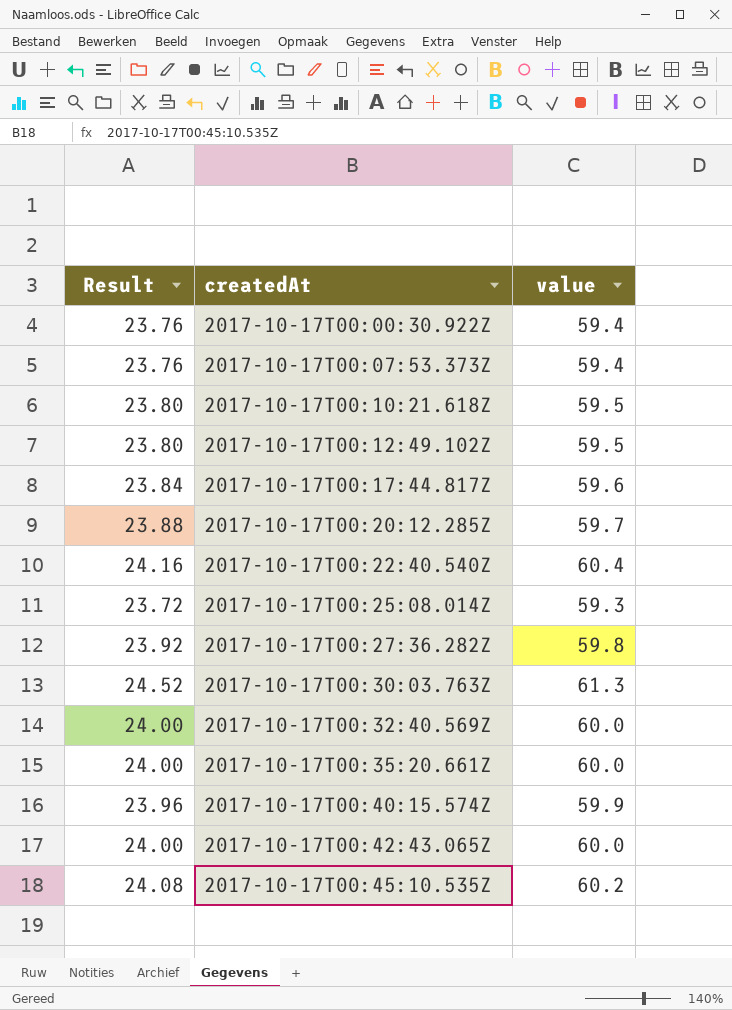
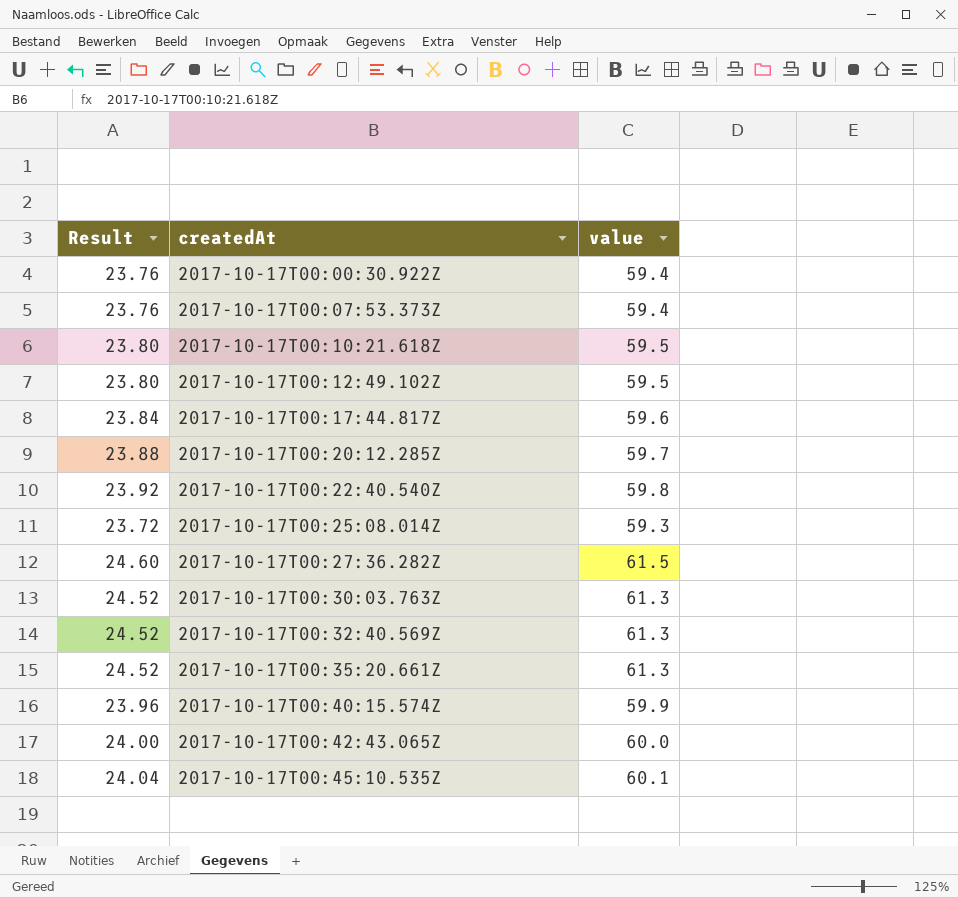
2017-10-17T00:22:40.540Z | Result: 24.16 -> 23.92
2017-10-17T00:22:40.540Z | value: 60.4 -> 59.8
2017-10-17T00:27:36.282Z | Result: 23.92 -> 24.60
2017-10-17T00:27:36.282Z | value: 59.8 -> 61.5
2017-10-17T00:32:40.569Z | Result: 24.00 -> 24.52
2017-10-17T00:32:40.569Z | value: 60.0 -> 61.3
2017-10-17T00:35:20.661Z | Result: 24.00 -> 24.52
2017-10-17T00:35:20.661Z | value: 60.0 -> 61.3
2017-10-17T00:45:10.535Z | Result: 24.08 -> 24.04
2017-10-17T00:45:10.535Z | value: 60.2 -> 60.1

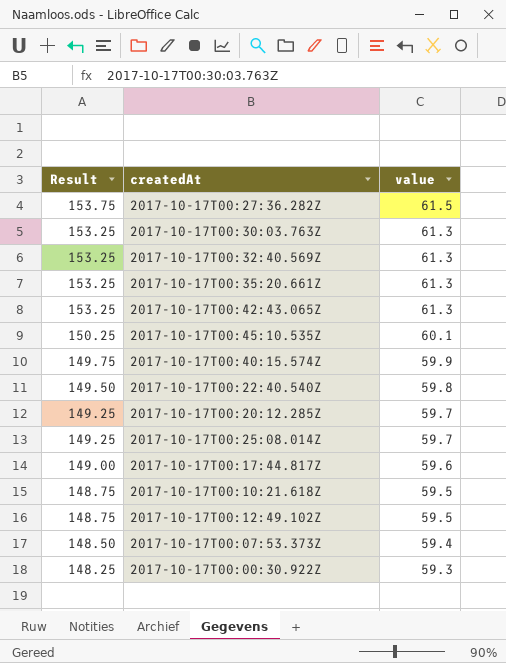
row order: createdAt ascending -> Result descending
column Result | formula: [value] * 0.4 -> [value] * 2.5
2017-10-17T00:42:43.065Z | value: 60.0 -> 61.3
2017-10-17T00:25:08.014Z | value: 59.3 -> 59.7
2017-10-17T00:00:30.922Z | value: 59.4 -> 59.3

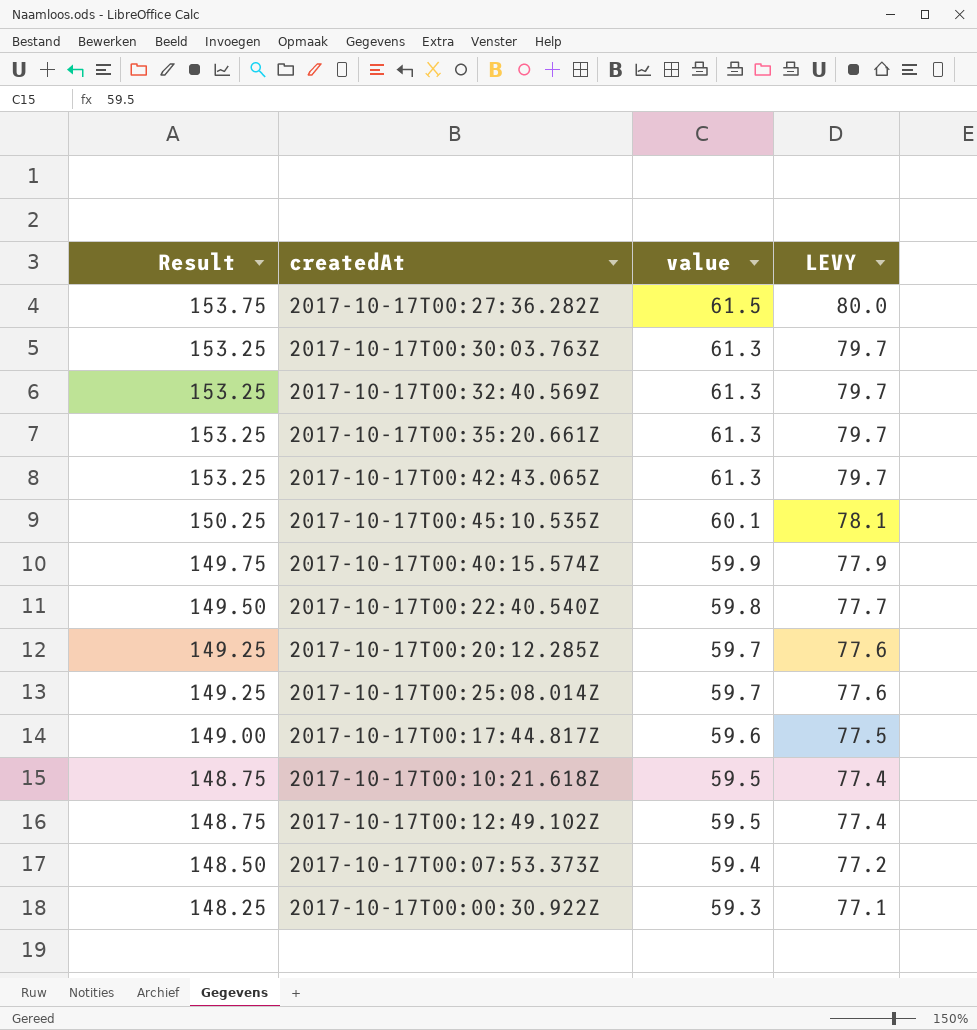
column LEVY | formula: none -> [value] * 1.3

